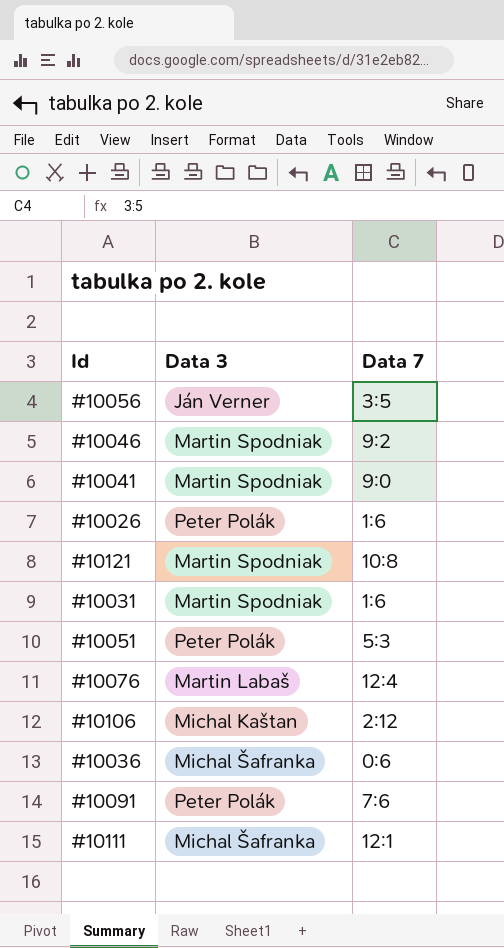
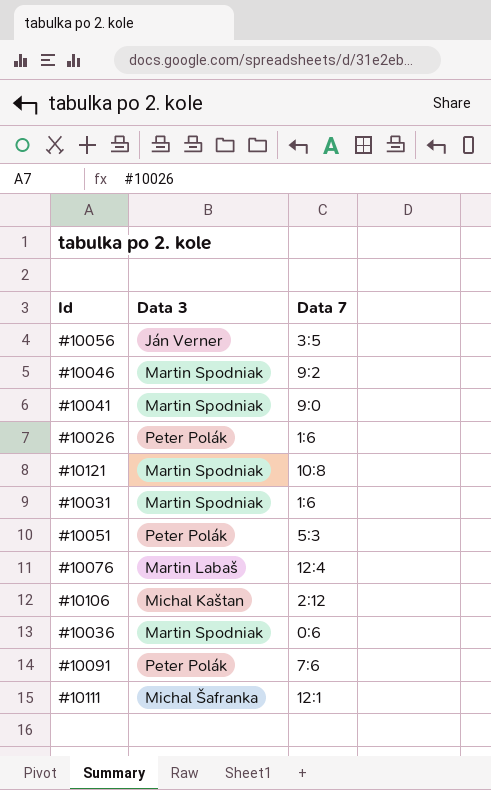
#10036 | Data 3: Michal Šafranka -> Martin Spodniak

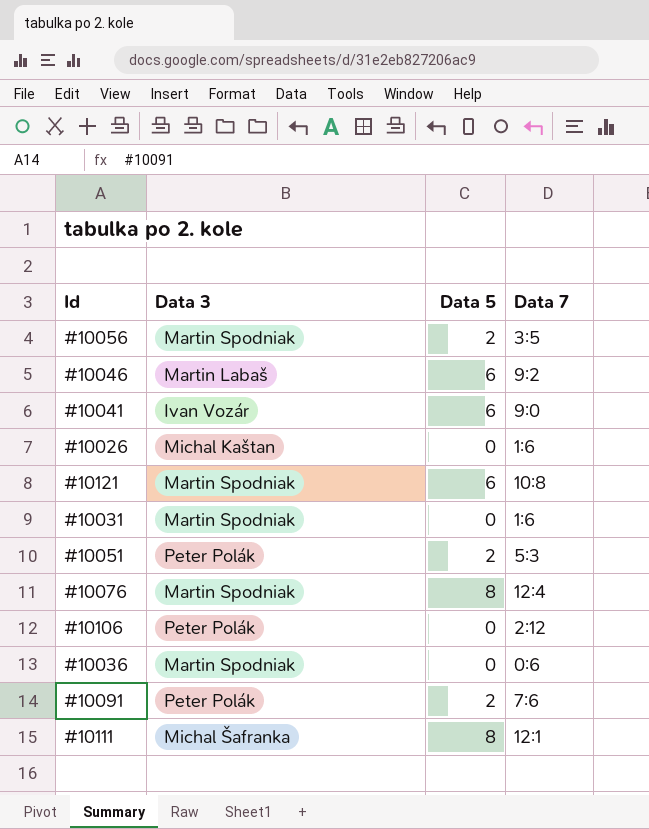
column Data 5 | position: none -> 3
#10056 | Data 3: Ján Verner -> Martin Spodniak
#10046 | Data 3: Martin Spodniak -> Martin Labaš
#10041 | Data 3: Martin Spodniak -> Ivan Vozár
#10026 | Data 3: Peter Polák -> Michal Kaštan
#10076 | Data 3: Martin Labaš -> Martin Spodniak
#10106 | Data 3: Michal Kaštan -> Peter Polák

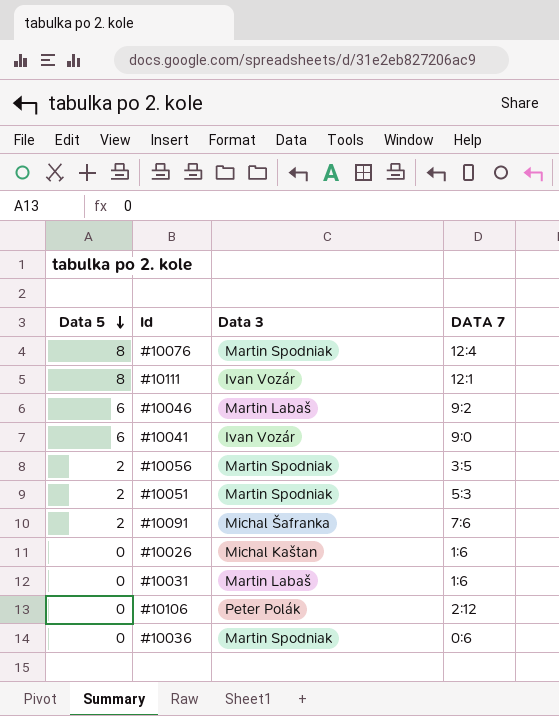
row order: none -> Data 5 descending
column Data 5 | position: 3 -> 1
column name: Data 7 -> DATA 7
row #10121: Martin Spodniak | 6 | 10:8 -> none
#10111 | Data 3: Michal Šafranka -> Ivan Vozár
#10051 | Data 3: Peter Polák -> Martin Spodniak
#10091 | Data 3: Peter Polák -> Michal Šafranka
#10031 | Data 3: Martin Spodniak -> Martin Labaš

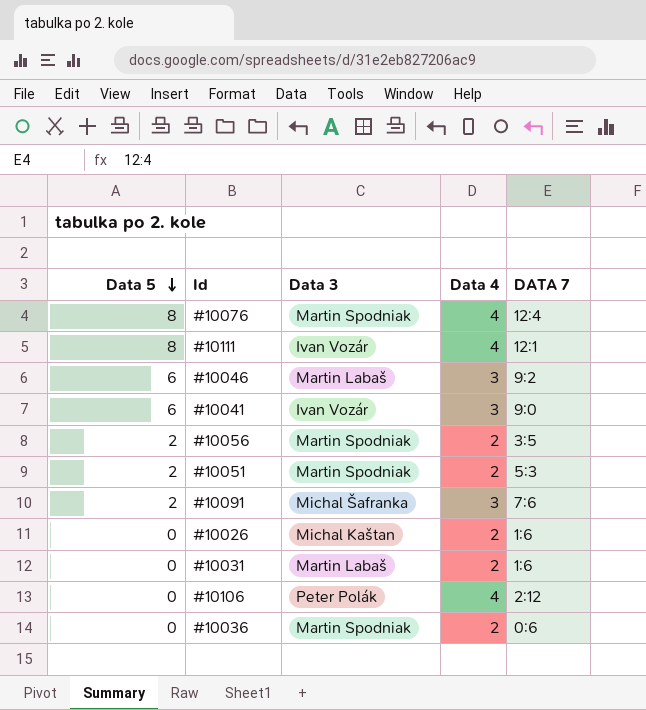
column Data 4 | position: none -> 4

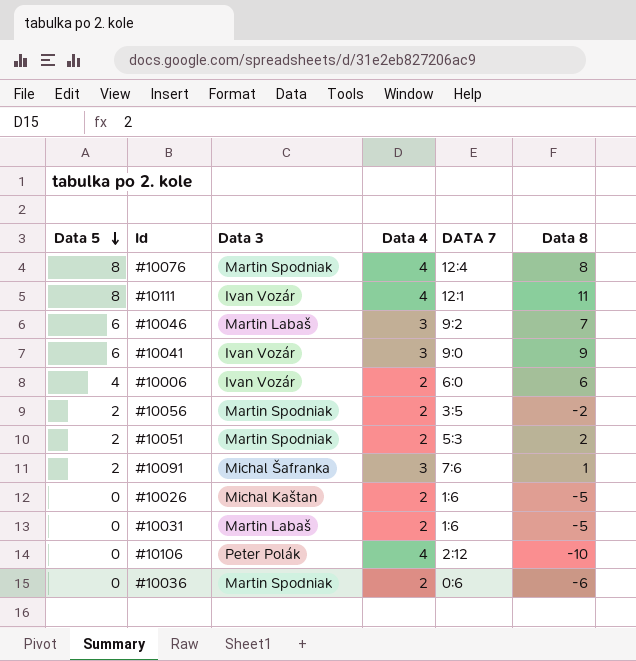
column Data 8 | position: none -> 6
row #10006: none -> 4 | Ivan Vozár | 2 | 6:0 | 6

